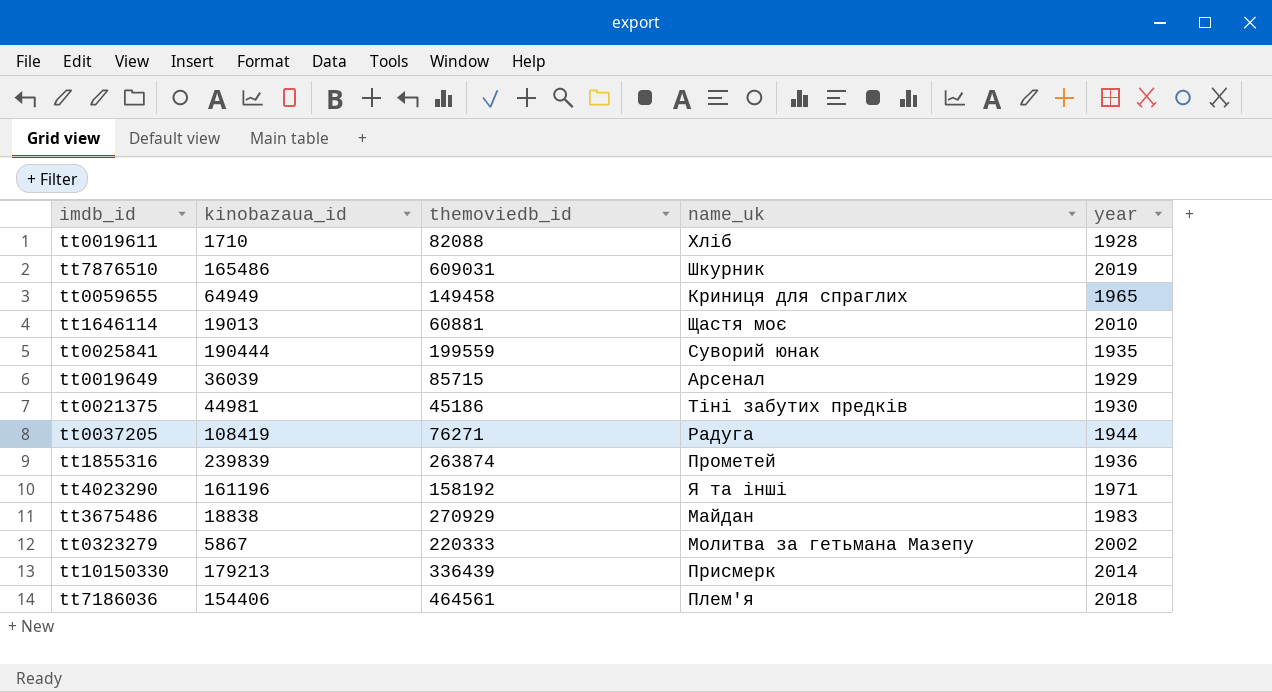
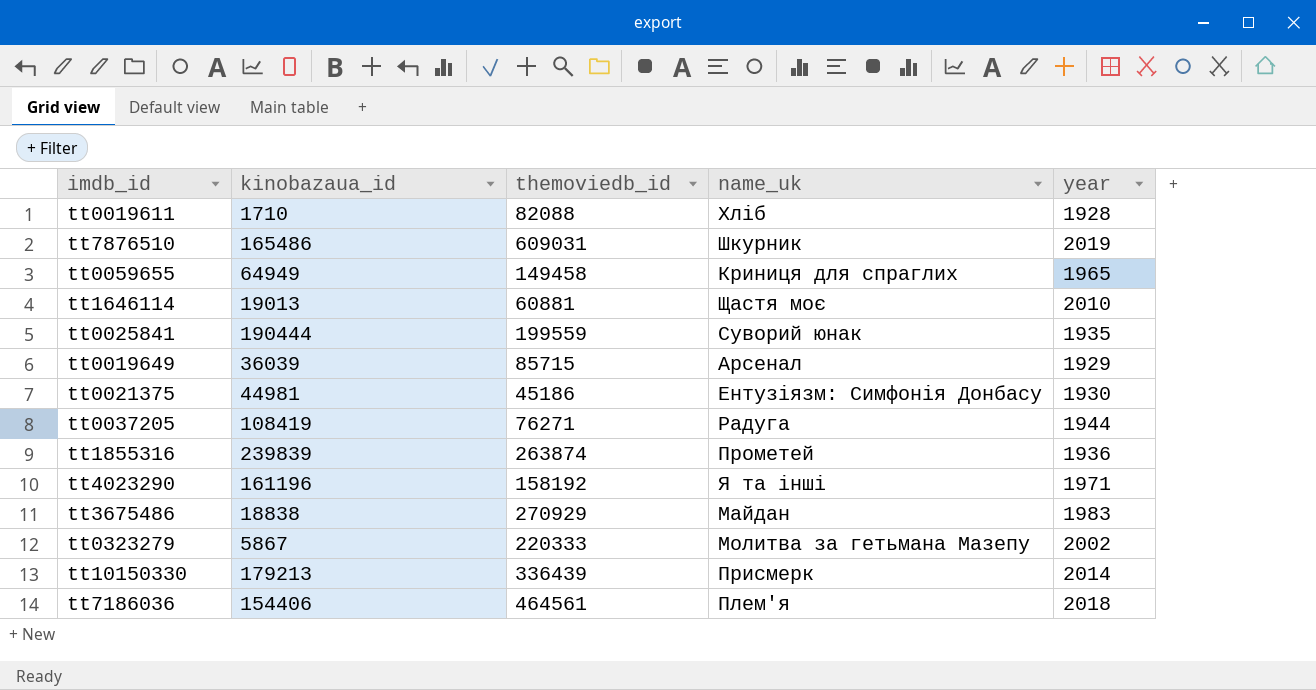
tt0021375 | name_uk: Тіні забутих предків -> Ентузіязм: Симфонія Донбасу

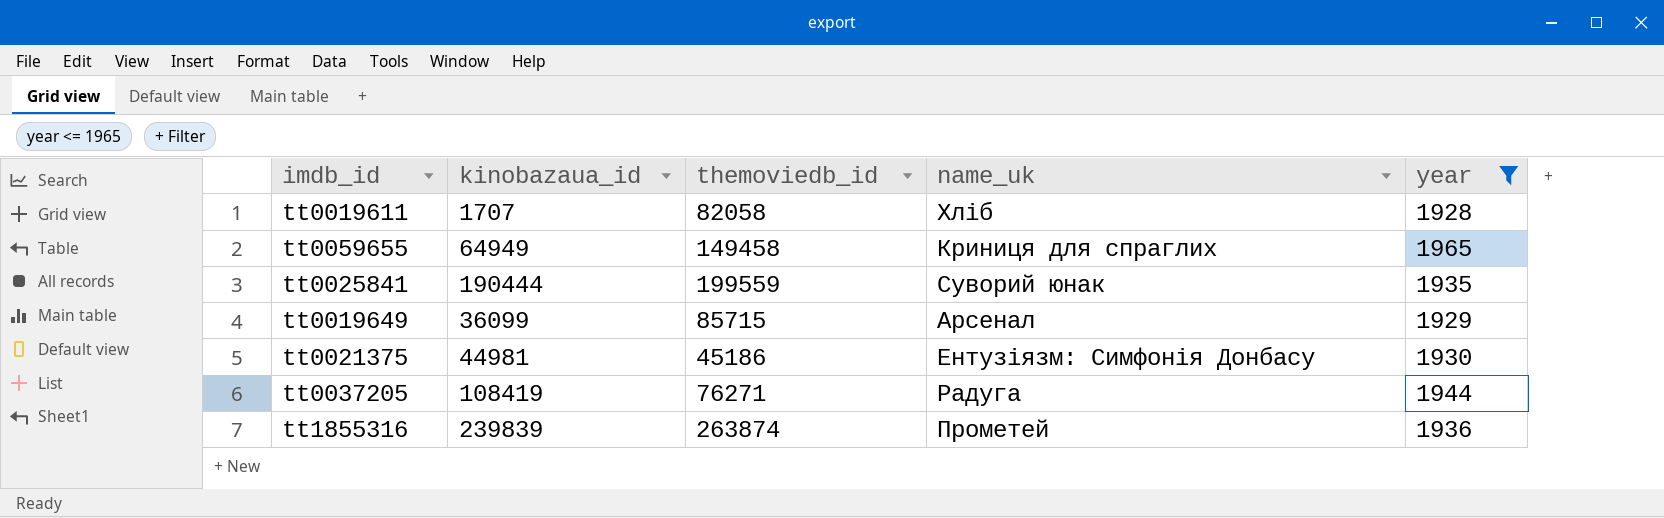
filter: none -> year <= 1965
tt0019611 | kinobazaua_id: 1710 -> 1707
tt0019611 | themoviedb_id: 82088 -> 82058
tt0019649 | kinobazaua_id: 36039 -> 36099

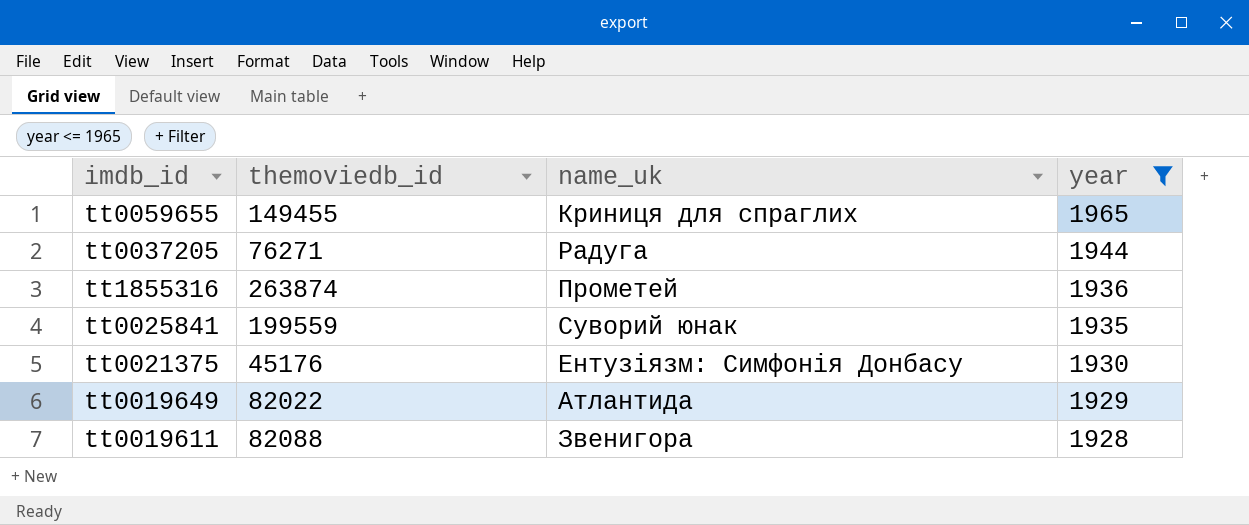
row order: none -> year descending
column kinobazaua_id | position: 2 -> none
tt0059655 | themoviedb_id: 149458 -> 149455
tt0021375 | themoviedb_id: 45186 -> 45176
tt0019649 | themoviedb_id: 85715 -> 82022
tt0019649 | name_uk: Арсенал -> Атлантида
tt0019611 | themoviedb_id: 82058 -> 82088
tt0019611 | name_uk: Хліб -> Звенигора

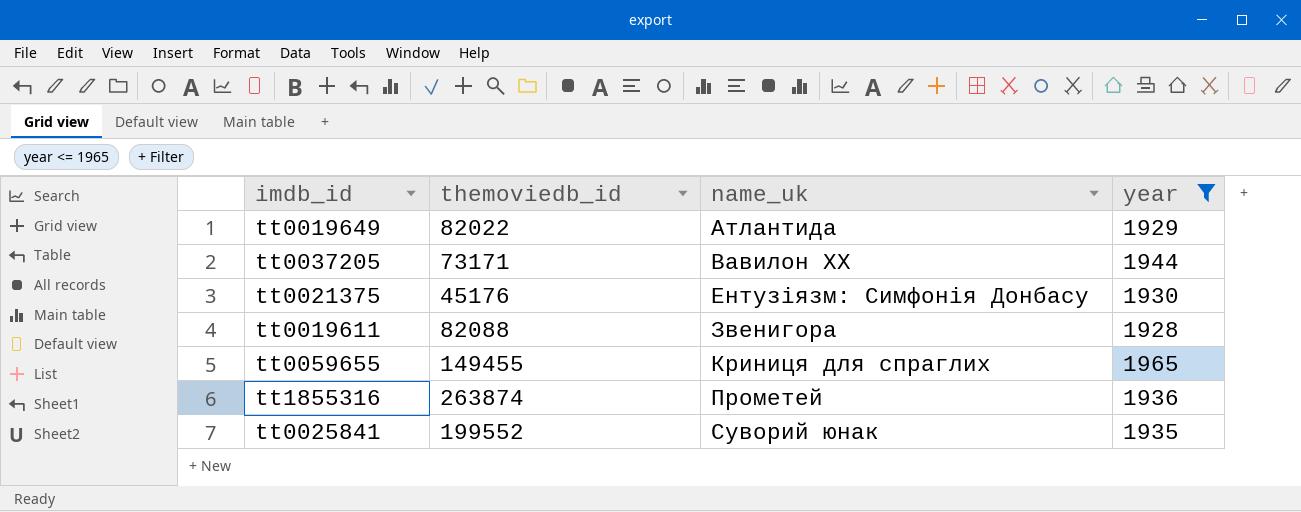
row order: year descending -> name_uk ascending
tt0037205 | themoviedb_id: 76271 -> 73171
tt0037205 | name_uk: Радуга -> Вавилон ХХ
tt0025841 | themoviedb_id: 199559 -> 199552

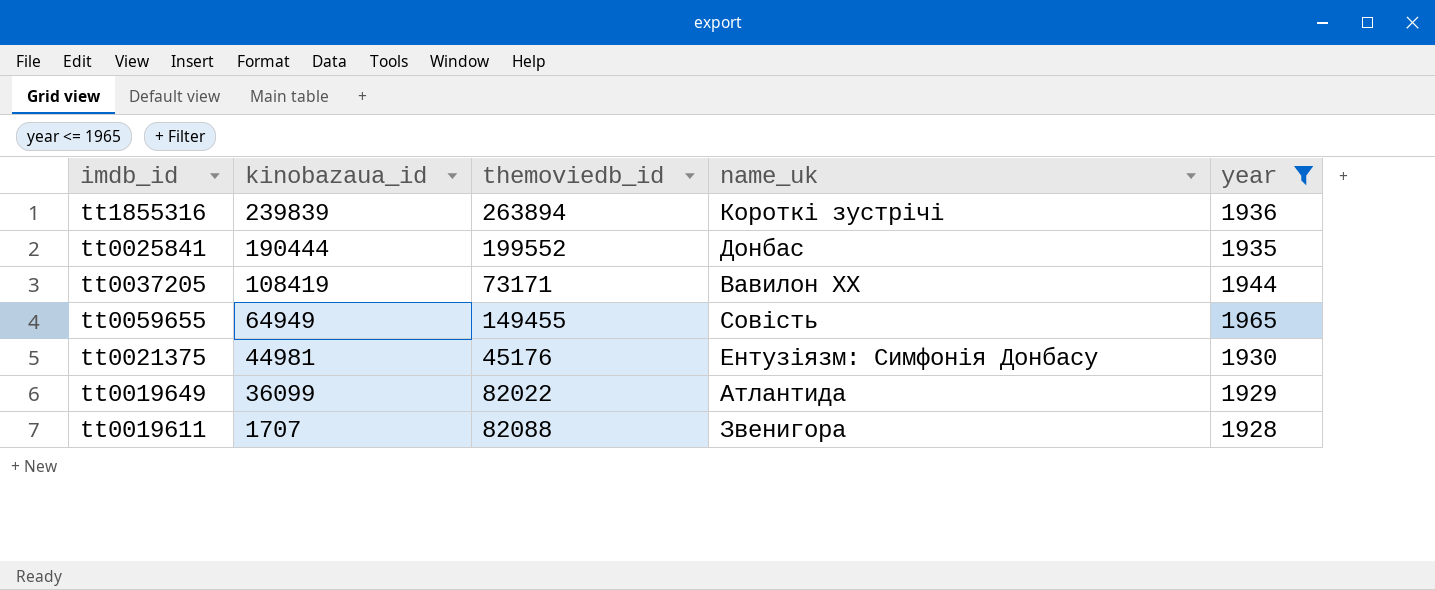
row order: name_uk ascending -> kinobazaua_id descending
column kinobazaua_id | position: none -> 2
tt1855316 | themoviedb_id: 263874 -> 263894
tt1855316 | name_uk: Прометей -> Короткі зустрічі
tt0025841 | name_uk: Суворий юнак -> Донбас
tt0059655 | name_uk: Криниця для спраглих -> Совість

